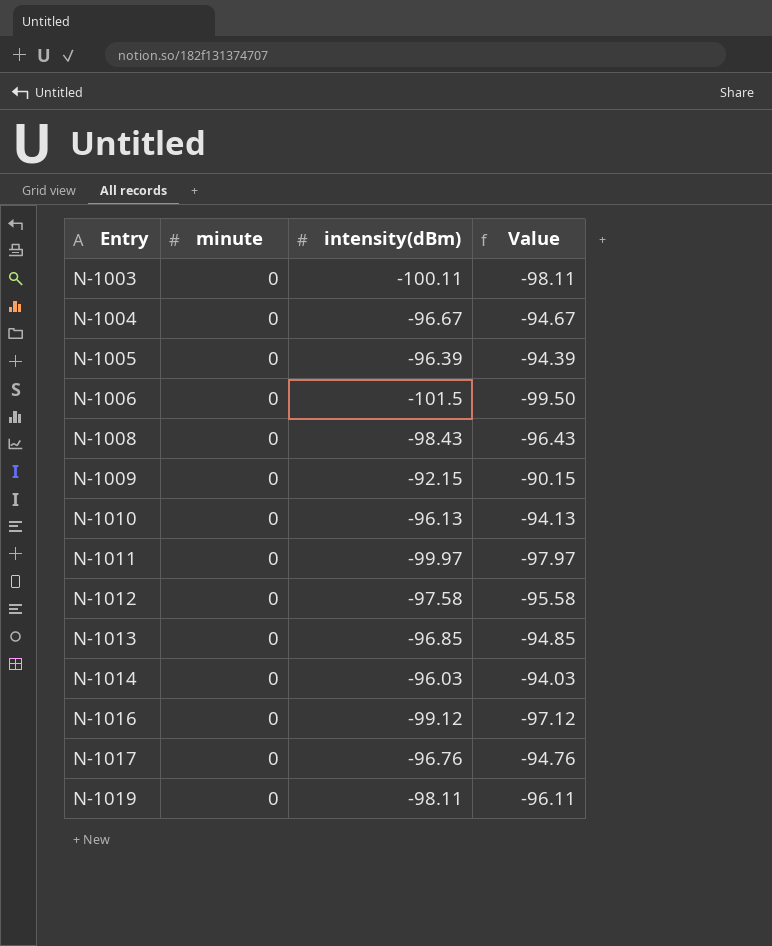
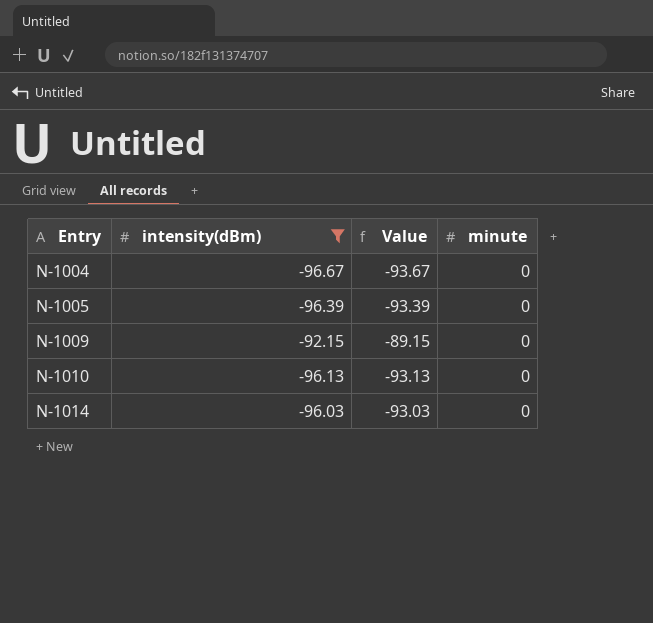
filter: none -> intensity(dBm) >= -96.67
column Value | formula: [intensity(dBm)] + 2 -> [intensity(dBm)] + 3
column minute | position: 2 -> 4

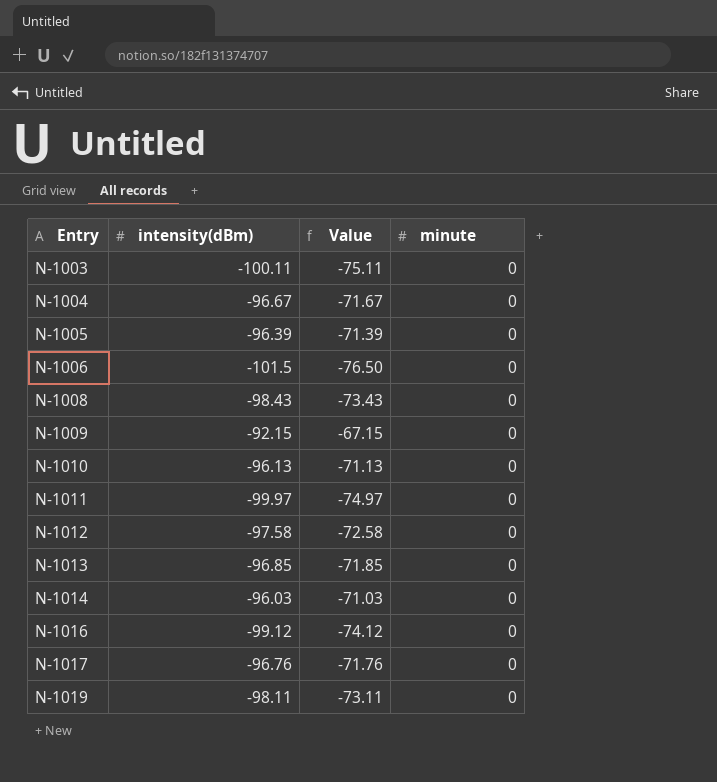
filter: intensity(dBm) >= -96.67 -> none
column Value | formula: [intensity(dBm)] + 3 -> [intensity(dBm)] + 25

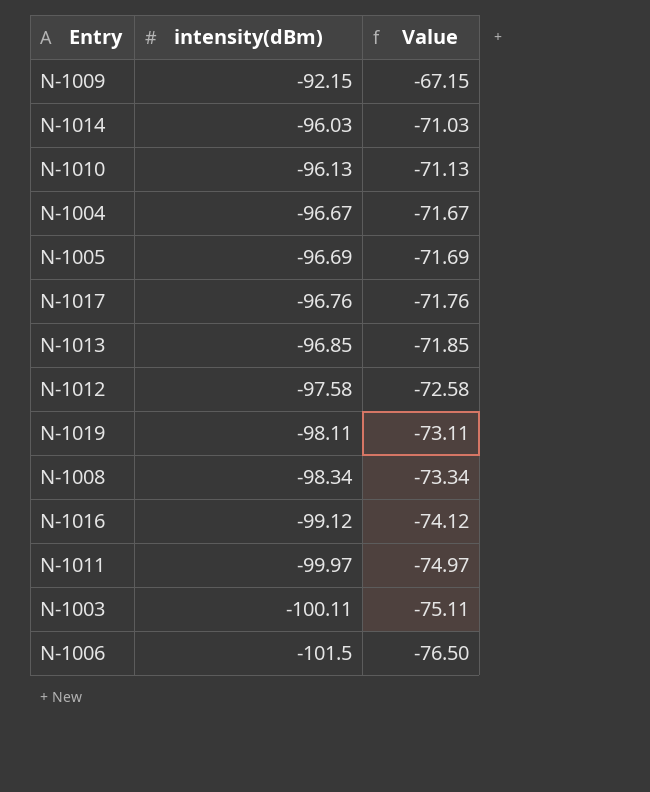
row order: Entry ascending -> intensity(dBm) descending
column minute | position: 4 -> none
N-1005 | intensity(dBm): -96.39 -> -96.69
N-1005 | Value: -71.39 -> -71.69
N-1008 | intensity(dBm): -98.43 -> -98.34
N-1008 | Value: -73.43 -> -73.34

